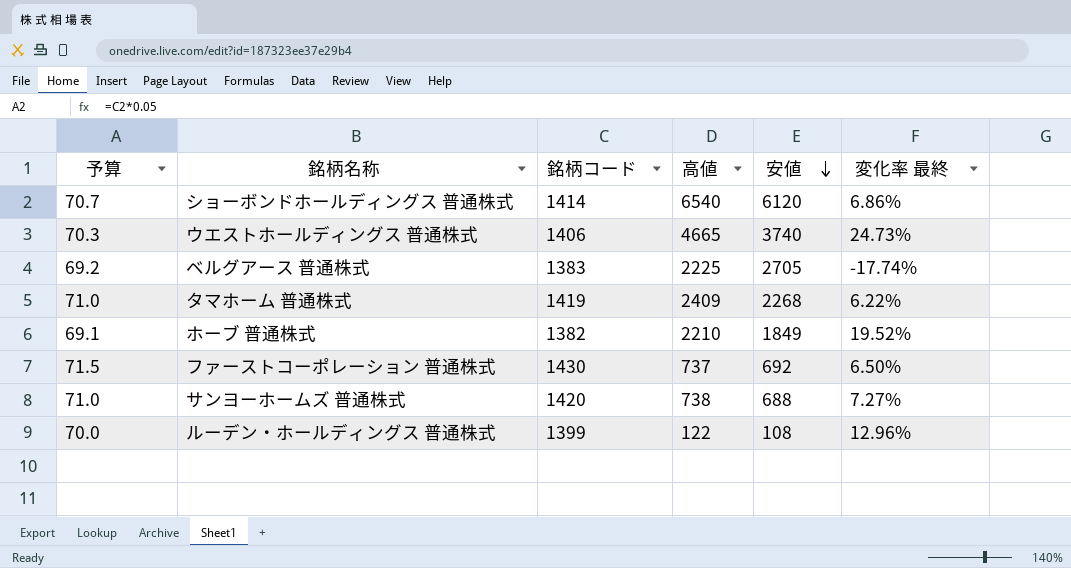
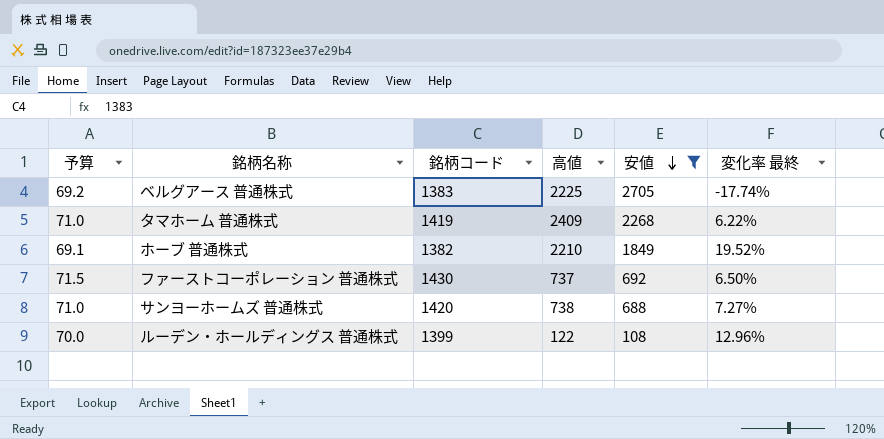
filter: none -> 安値 <= 2705

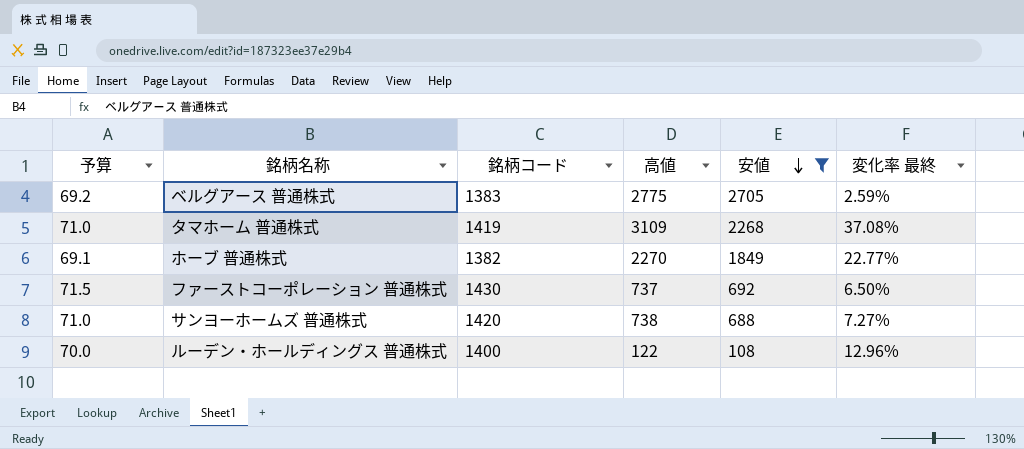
ベルグアース 普通株式 | 高値: 2225 -> 2775
ベルグアース 普通株式 | 変化率 最終: -17.74% -> 2.59%
タマホーム 普通株式 | 高値: 2409 -> 3109
タマホーム 普通株式 | 変化率 最終: 6.22% -> 37.08%
ホーブ 普通株式 | 高値: 2210 -> 2270
ホーブ 普通株式 | 変化率 最終: 19.52% -> 22.77%
ルーデン・ホールディングス 普通株式 | 銘柄コード: 1399 -> 1400

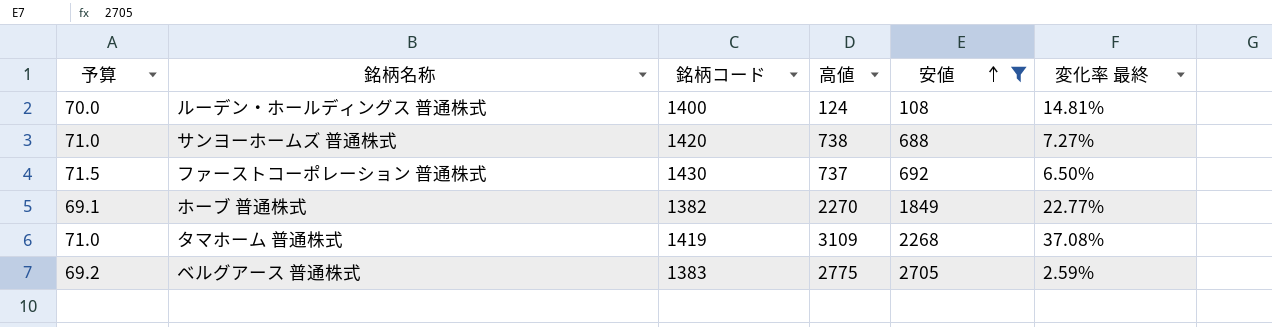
row order: 安値 descending -> 安値 ascending
ルーデン・ホールディングス 普通株式 | 高値: 122 -> 124
ルーデン・ホールディングス 普通株式 | 変化率 最終: 12.96% -> 14.81%

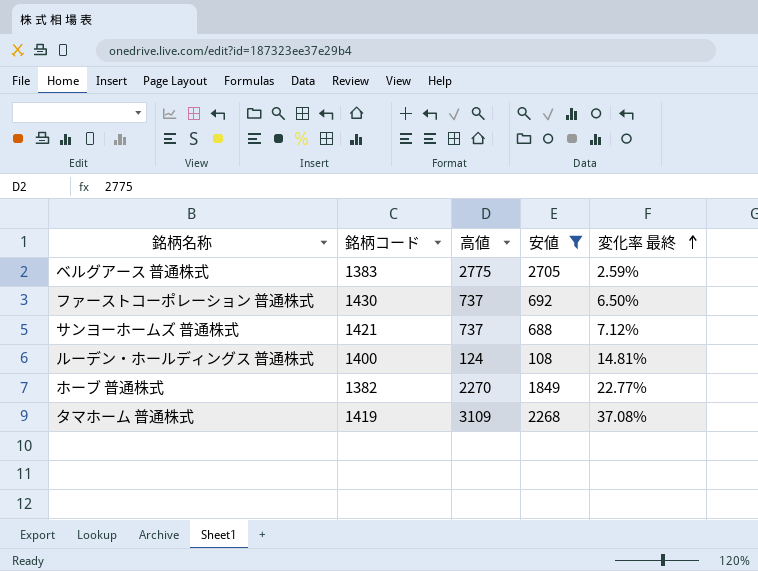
row order: 安値 ascending -> 変化率 最終 ascending
column 予算 | formula: [銘柄コード] * 0.05 -> none
サンヨーホームズ 普通株式 | 銘柄コード: 1420 -> 1421
サンヨーホームズ 普通株式 | 高値: 738 -> 737
サンヨーホームズ 普通株式 | 変化率 最終: 7.27% -> 7.12%

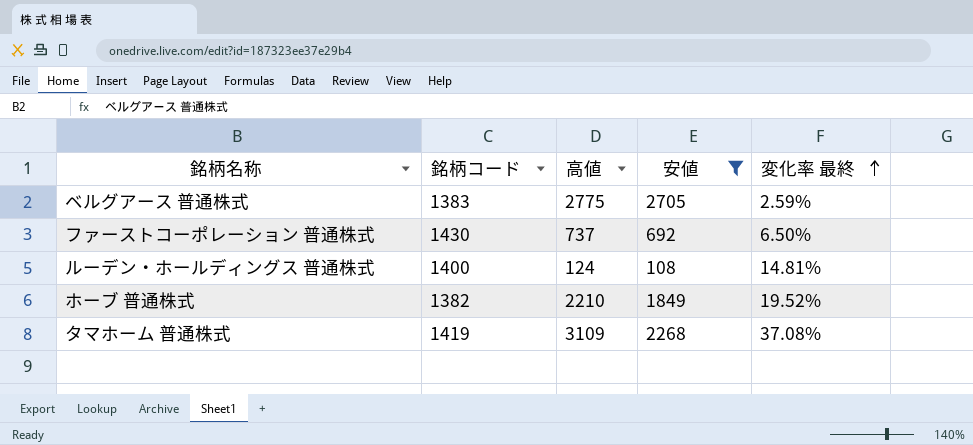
row サンヨーホームズ 普通株式: 1421 | 737 | 688 | 7.12% -> none
ホーブ 普通株式 | 高値: 2270 -> 2210
ホーブ 普通株式 | 変化率 最終: 22.77% -> 19.52%

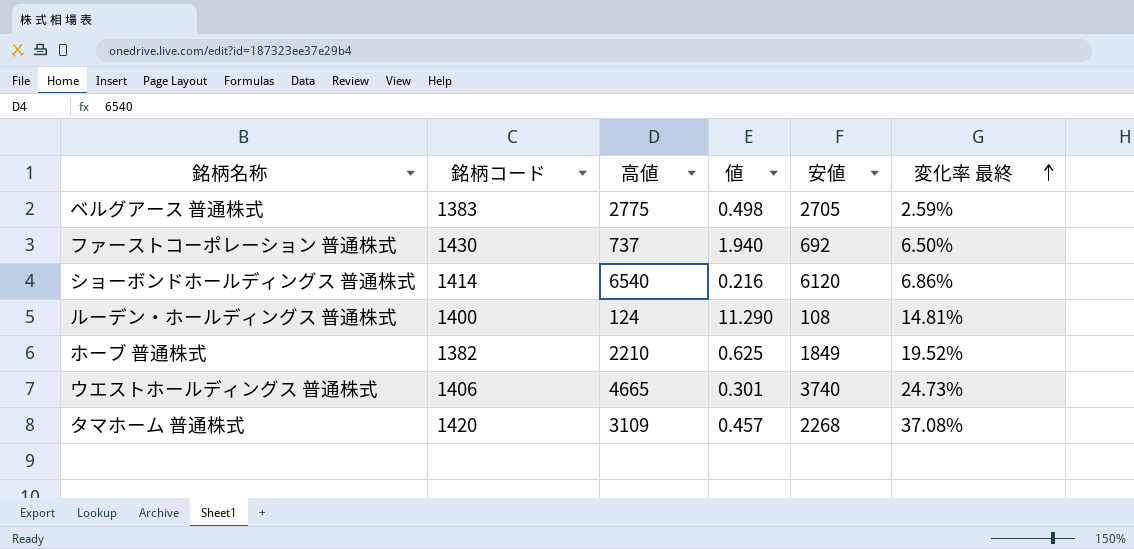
filter: 安値 <= 2705 -> none
column 値 | formula: none -> [銘柄コード] / [高値]
タマホーム 普通株式 | 銘柄コード: 1419 -> 1420

